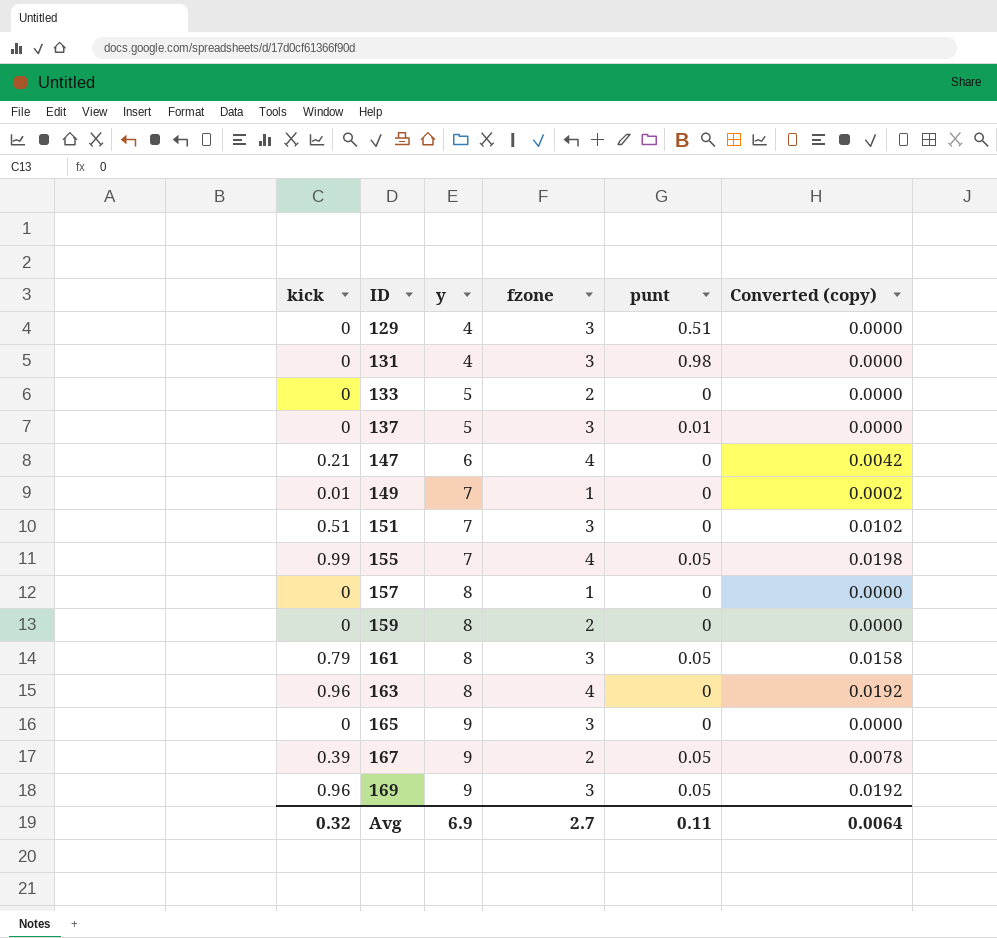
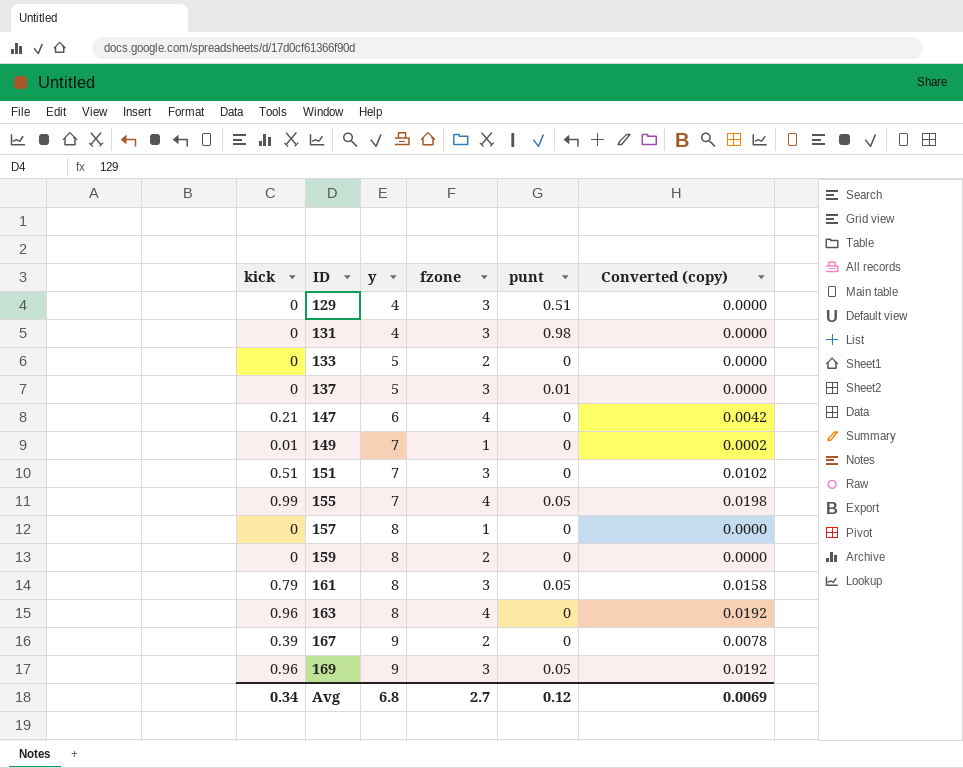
row 165: 0 | 9 | 3 | 0 | 0.0000 -> none
167 | punt: 0.05 -> 0
Avg | kick: 0.32 -> 0.34
Avg | y: 6.9 -> 6.8
Avg | punt: 0.11 -> 0.12
Avg | Converted (copy): 0.0064 -> 0.0069

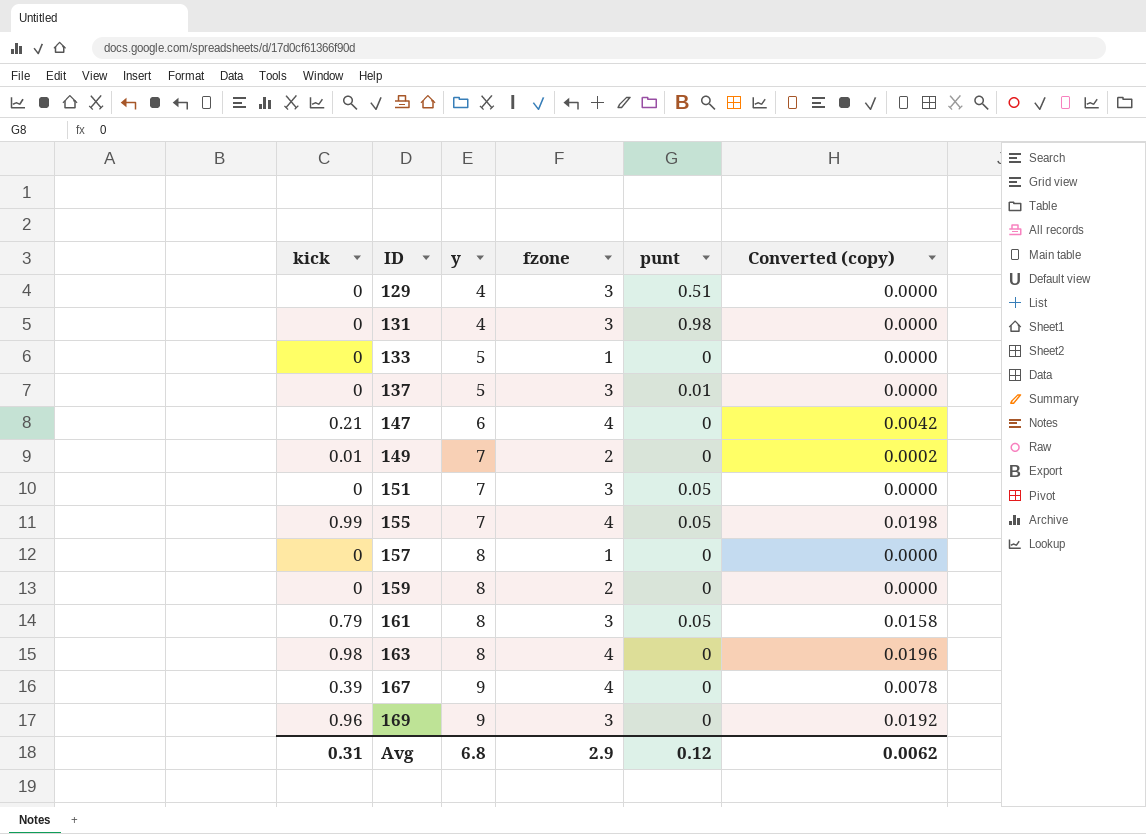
133 | fzone: 2 -> 1
149 | fzone: 1 -> 2
151 | kick: 0.51 -> 0
151 | punt: 0 -> 0.05
151 | Converted (copy): 0.0102 -> 0.0000
163 | kick: 0.96 -> 0.98
163 | Converted (copy): 0.0192 -> 0.0196
167 | fzone: 2 -> 4
169 | punt: 0.05 -> 0
Avg | kick: 0.34 -> 0.31
Avg | fzone: 2.7 -> 2.9
Avg | Converted (copy): 0.0069 -> 0.0062

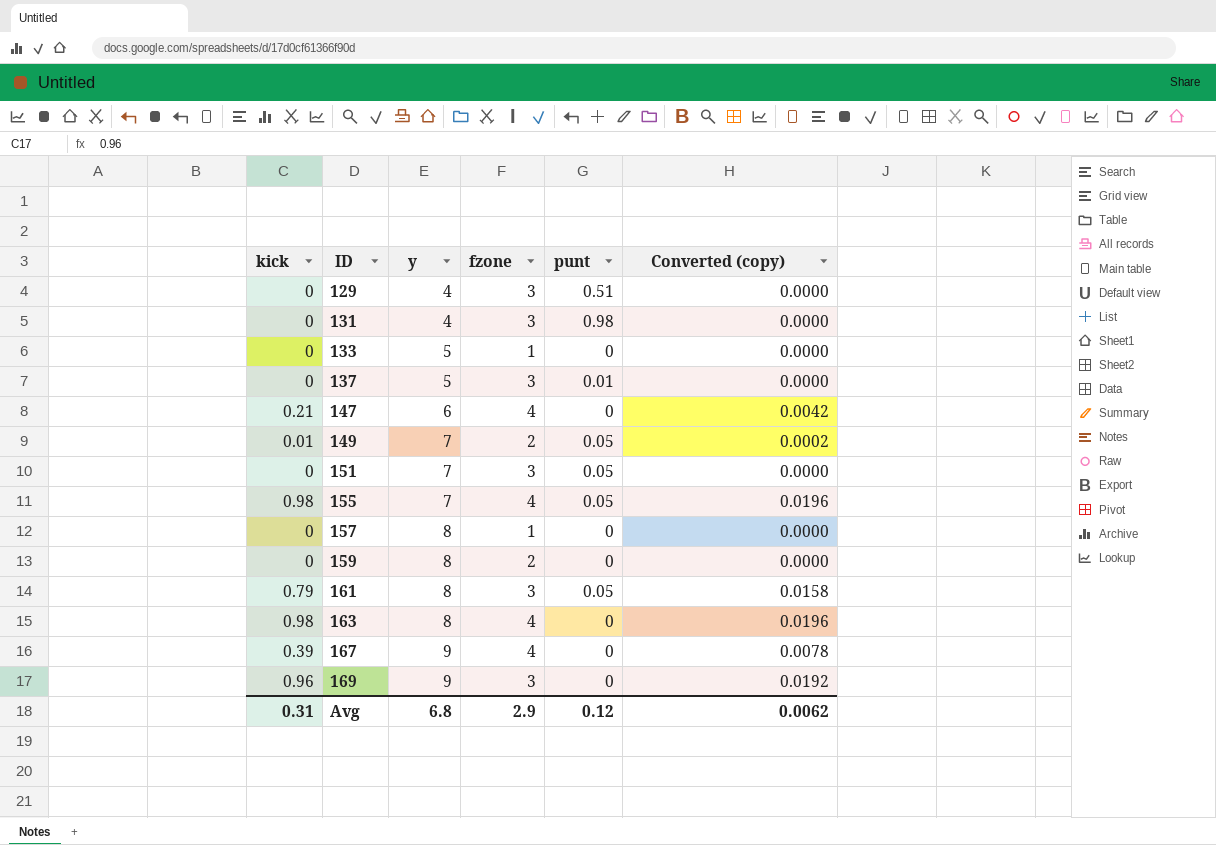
149 | punt: 0 -> 0.05
155 | kick: 0.99 -> 0.98
155 | Converted (copy): 0.0198 -> 0.0196

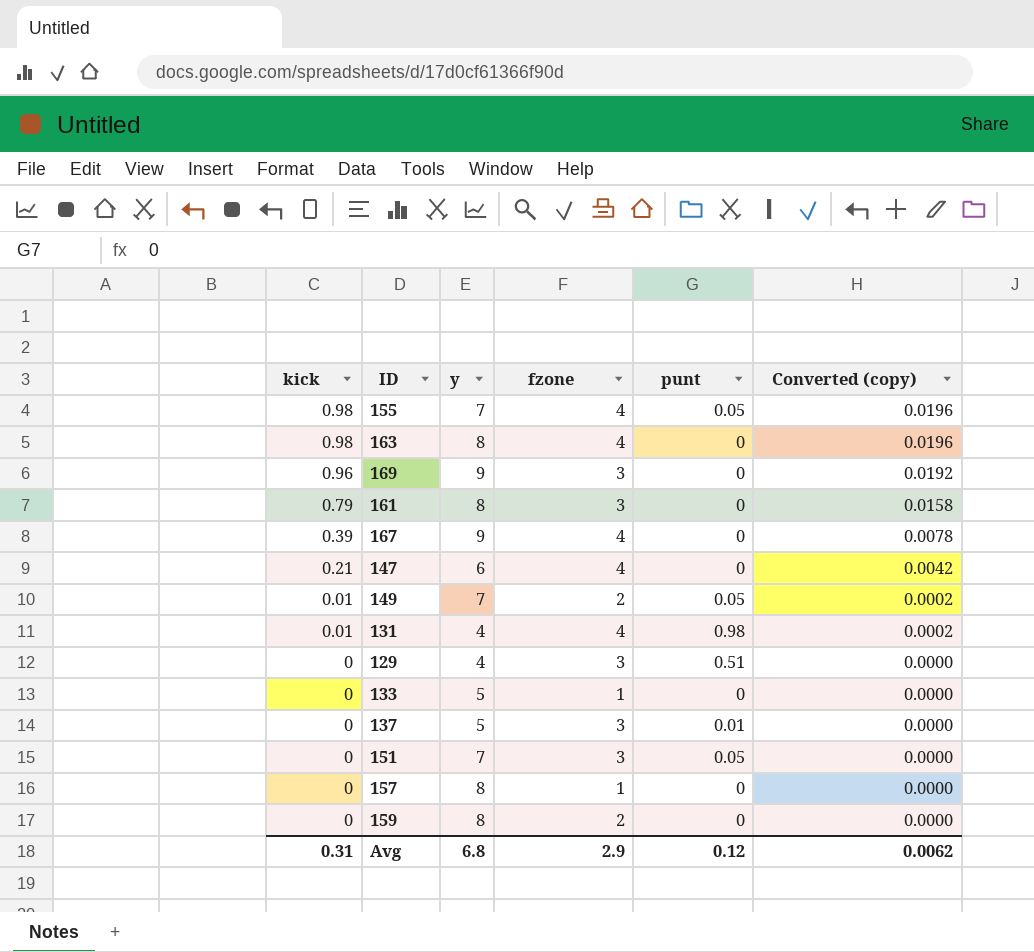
row order: ID ascending -> kick descending
161 | punt: 0.05 -> 0
131 | kick: 0 -> 0.01
131 | fzone: 3 -> 4
131 | Converted (copy): 0.0000 -> 0.0002

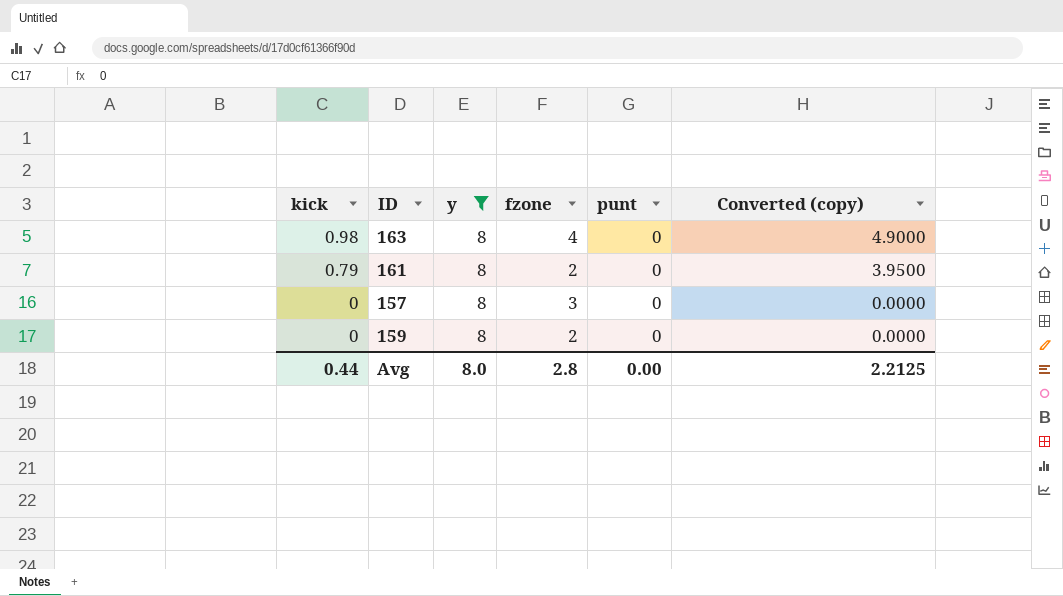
filter: none -> y = 8
column Converted (copy) | formula: [kick] * 0.02 -> [kick] * 5
161 | fzone: 3 -> 2
157 | fzone: 1 -> 3
Avg | kick: 0.31 -> 0.44
Avg | y: 6.8 -> 8.0
Avg | fzone: 2.9 -> 2.8
Avg | punt: 0.12 -> 0.00
Avg | Converted (copy): 0.0062 -> 2.2125

